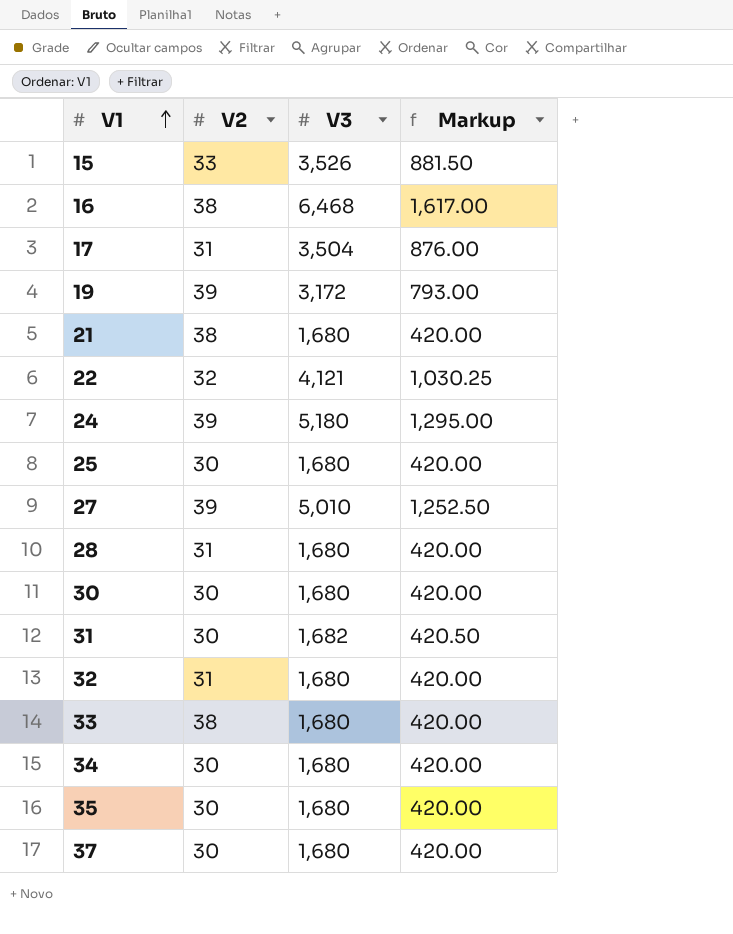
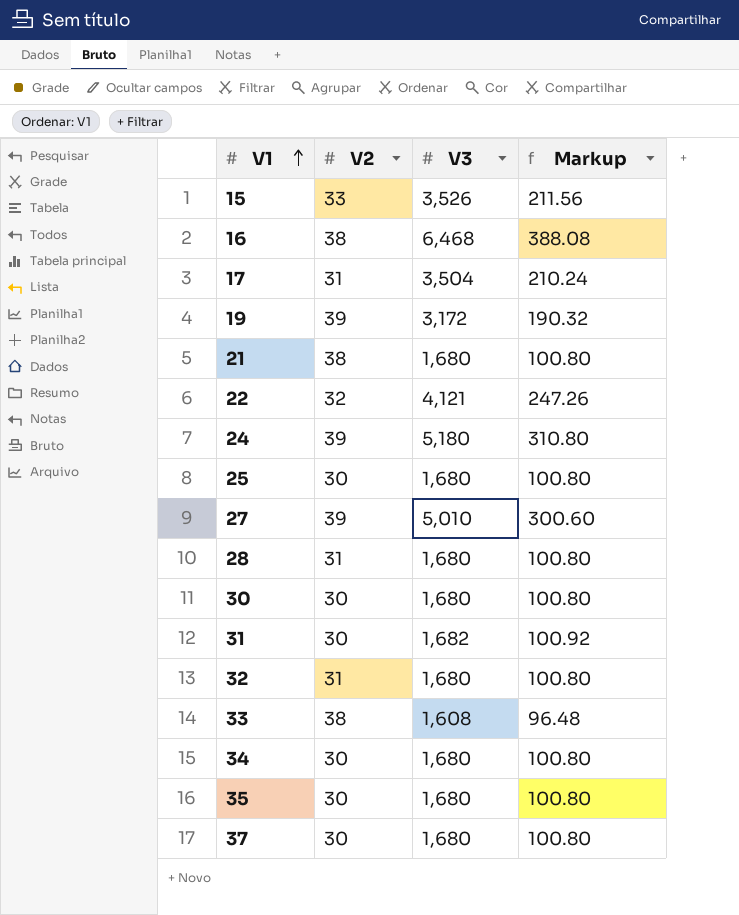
column Markup | formula: [V3] * 0.25 -> [V3] * 0.06
33 | V3: 1,680 -> 1,608

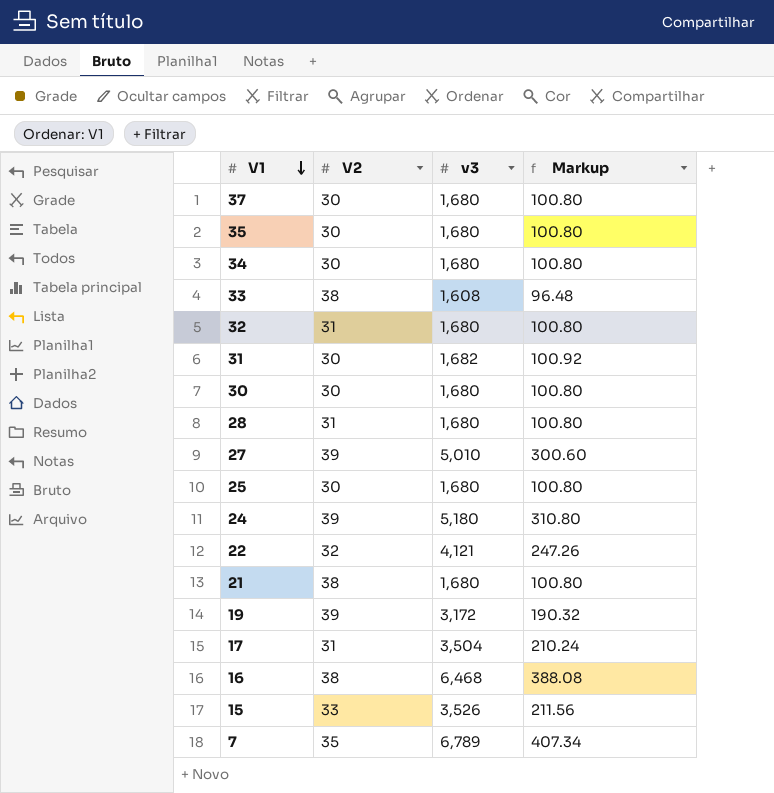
row order: V1 ascending -> V1 descending
column name: V3 -> v3
row 7: none -> 35 | 6,789 | 407.34

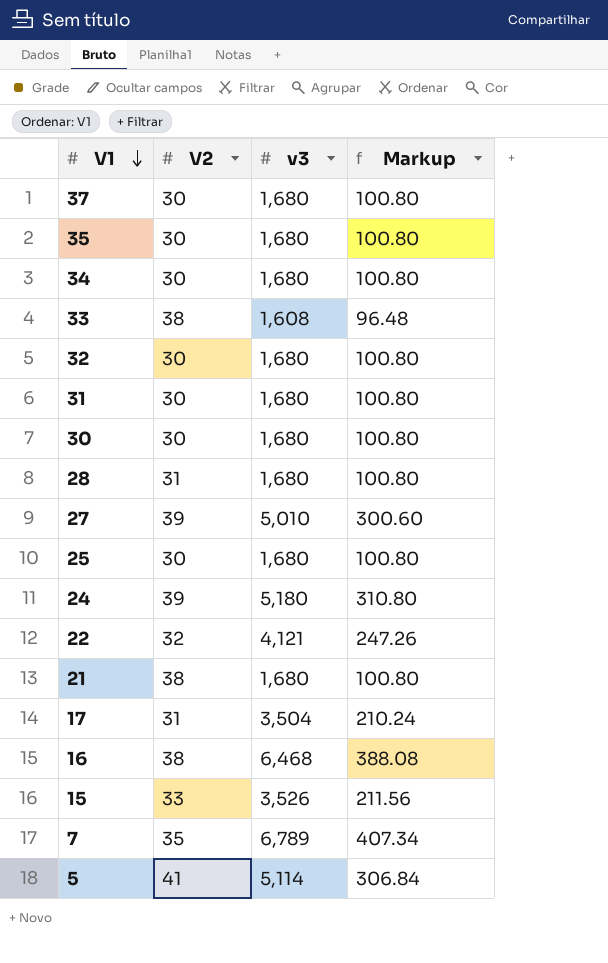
row 19: 39 | 3,172 | 190.32 -> none
32 | V2: 31 -> 30
31 | v3: 1,682 -> 1,680
31 | Markup: 100.92 -> 100.80
row 5: none -> 41 | 5,114 | 306.84

